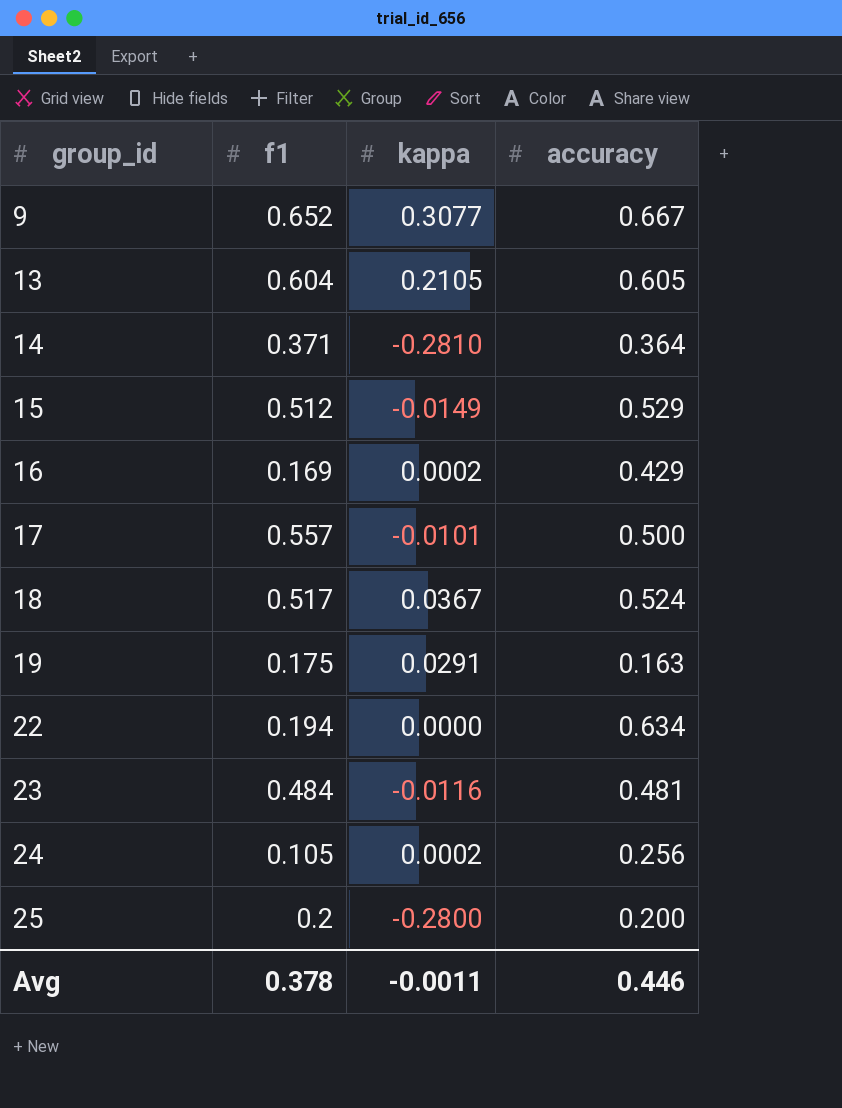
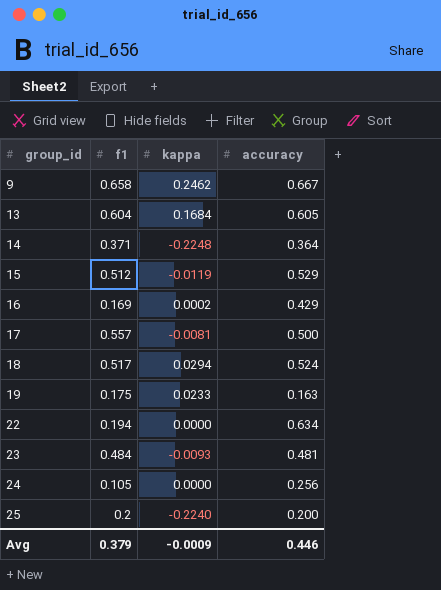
9 | f1: 0.652 -> 0.658
9 | kappa: 0.3077 -> 0.2462
13 | kappa: 0.2105 -> 0.1684
14 | kappa: -0.2810 -> -0.2248
15 | kappa: -0.0149 -> -0.0119
17 | kappa: -0.0101 -> -0.0081
18 | kappa: 0.0367 -> 0.0294
19 | kappa: 0.0291 -> 0.0233
23 | kappa: -0.0116 -> -0.0093
24 | kappa: 0.0002 -> 0.0000
25 | kappa: -0.2800 -> -0.2240
Avg | f1: 0.378 -> 0.379
Avg | kappa: -0.0011 -> -0.0009

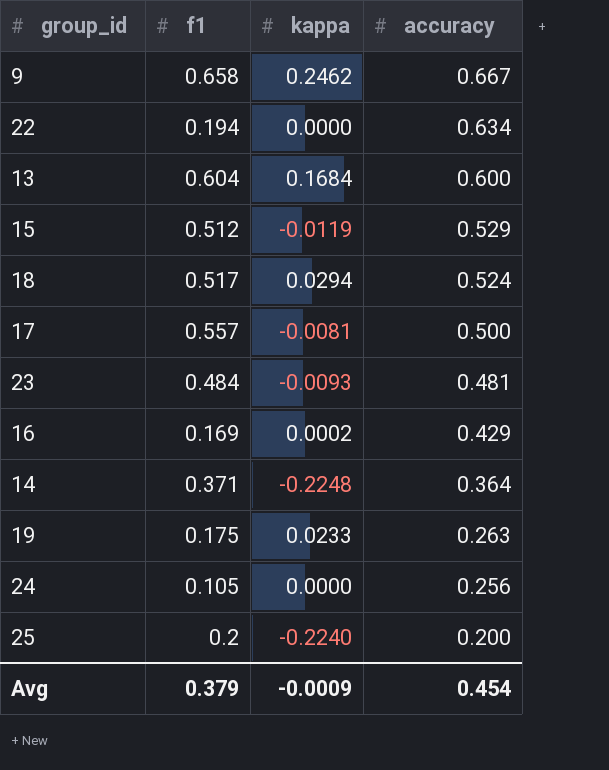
row order: group_id ascending -> accuracy descending
13 | accuracy: 0.605 -> 0.600
19 | accuracy: 0.163 -> 0.263
Avg | accuracy: 0.446 -> 0.454

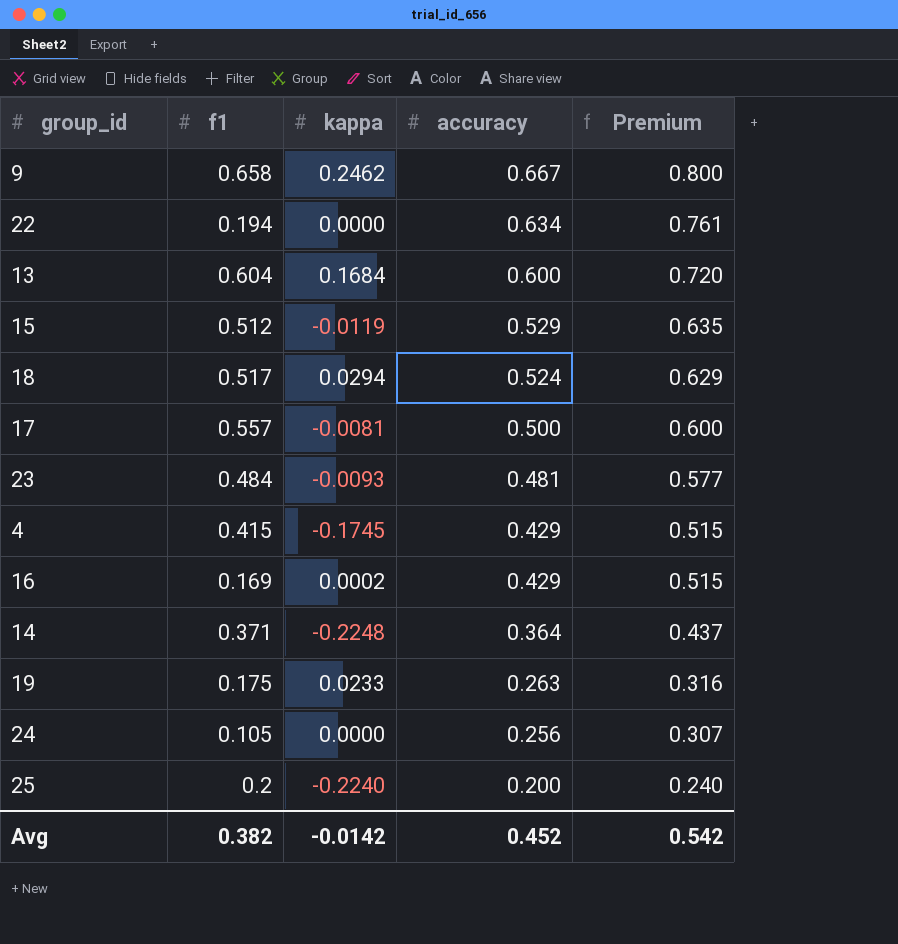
column Premium | formula: none -> [accuracy] * 1.2
row 4: none -> 0.415 | -0.1745 | 0.429 | 0.515
Avg | f1: 0.379 -> 0.382
Avg | kappa: -0.0009 -> -0.0142
Avg | accuracy: 0.454 -> 0.452

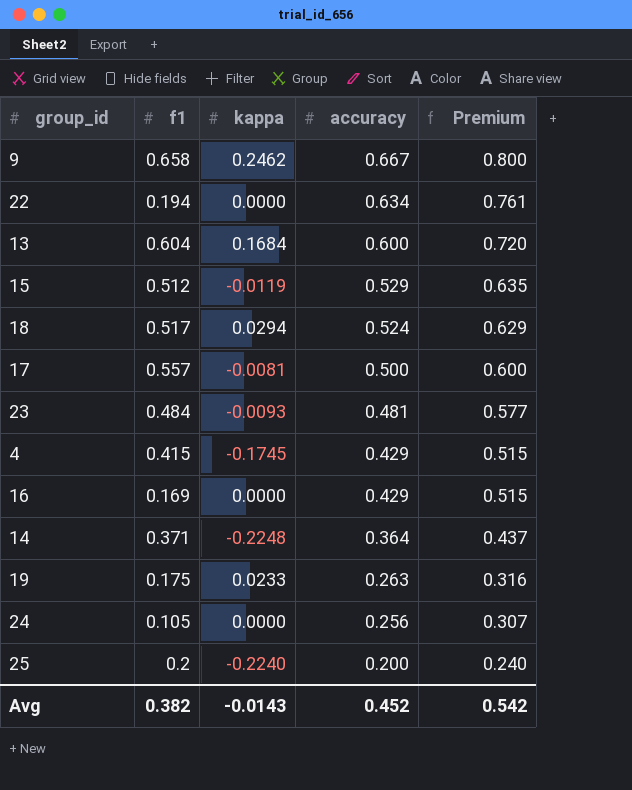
16 | kappa: 0.0002 -> 0.0000
Avg | kappa: -0.0142 -> -0.0143

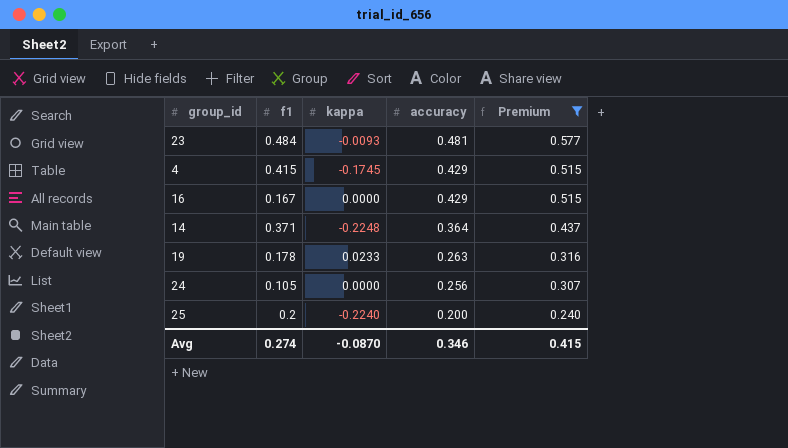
filter: none -> Premium <= 0.577
16 | f1: 0.169 -> 0.167
19 | f1: 0.175 -> 0.178
Avg | f1: 0.382 -> 0.274
Avg | kappa: -0.0143 -> -0.0870
Avg | accuracy: 0.452 -> 0.346
Avg | Premium: 0.542 -> 0.415

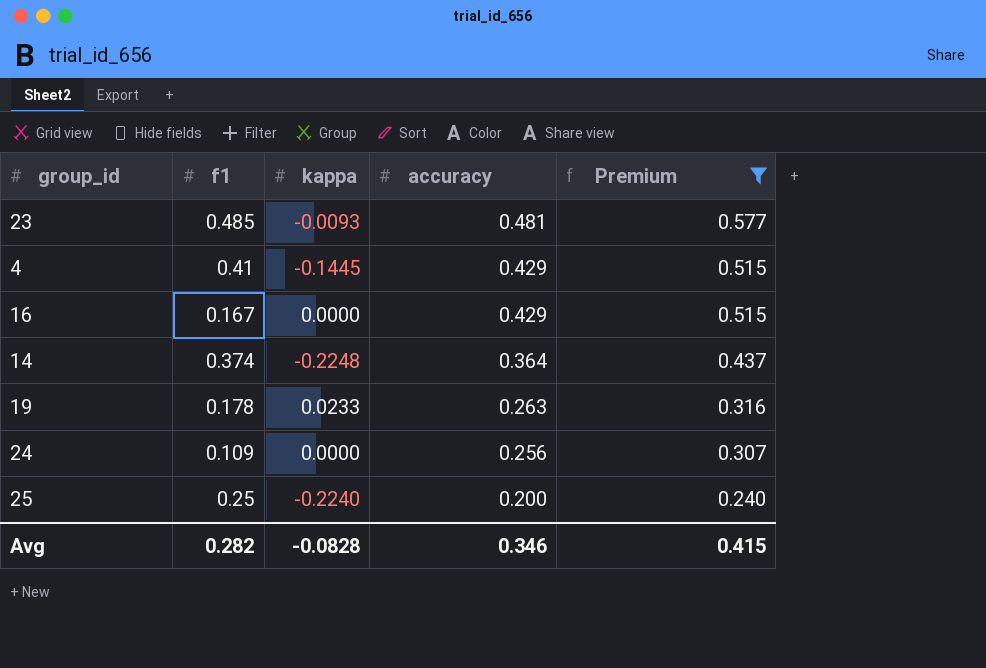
23 | f1: 0.484 -> 0.485
4 | f1: 0.415 -> 0.41
4 | kappa: -0.1745 -> -0.1445
14 | f1: 0.371 -> 0.374
24 | f1: 0.105 -> 0.109
25 | f1: 0.2 -> 0.25
Avg | f1: 0.274 -> 0.282
Avg | kappa: -0.0870 -> -0.0828

